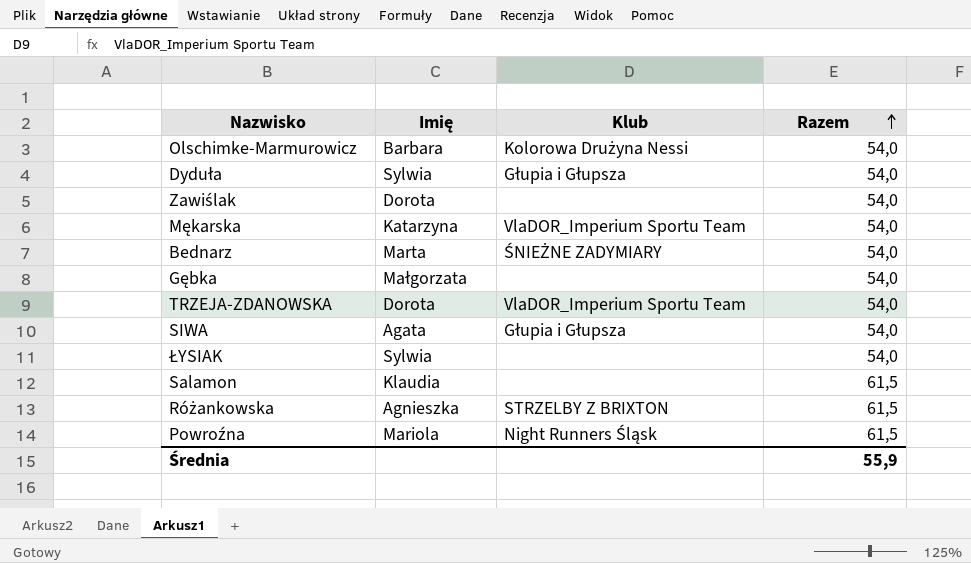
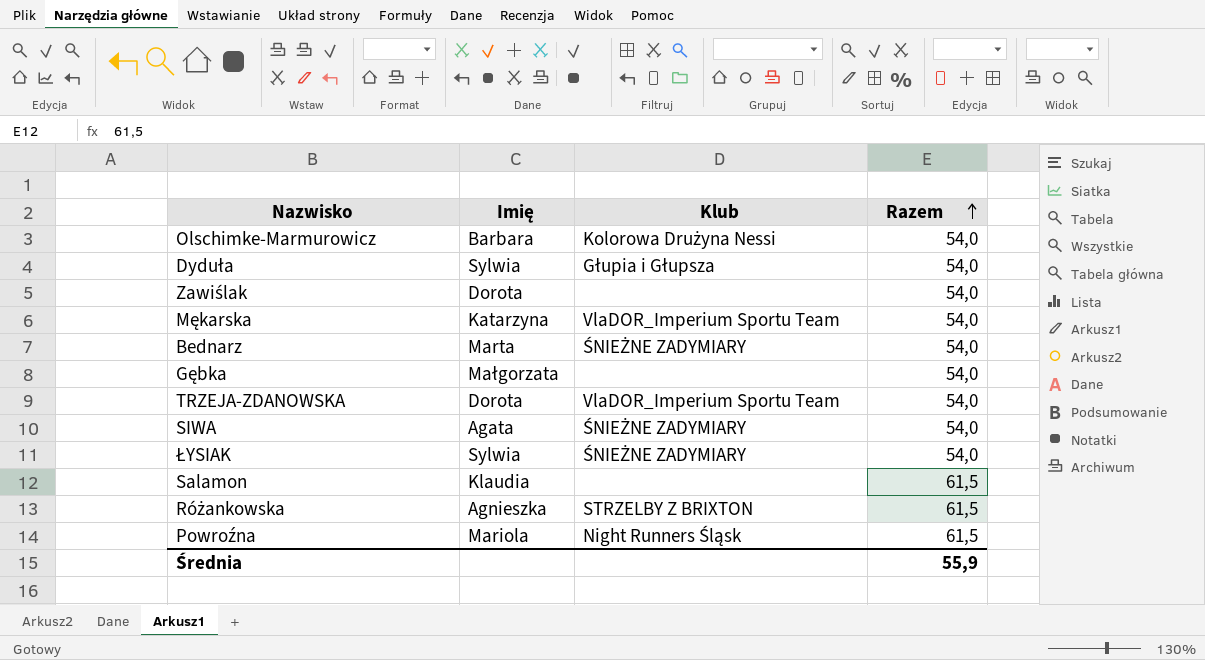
SIWA | Klub: Głupia i Głupsza -> ŚNIEŻNE ZADYMIARY
ŁYSIAK | Klub: none -> ŚNIEŻNE ZADYMIARY

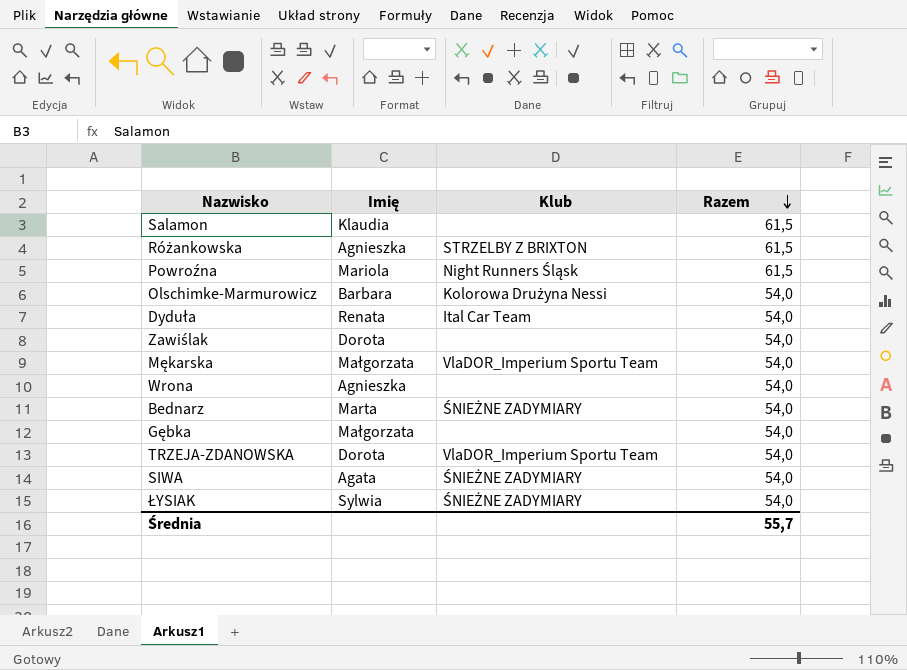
row order: Razem ascending -> Razem descending
Dyduła | Imię: Sylwia -> Renata
Dyduła | Klub: Głupia i Głupsza -> Ital Car Team
Mękarska | Imię: Katarzyna -> Małgorzata
row Wrona: none -> Agnieszka | none | 54,0
Średnia | Razem: 55,9 -> 55,7

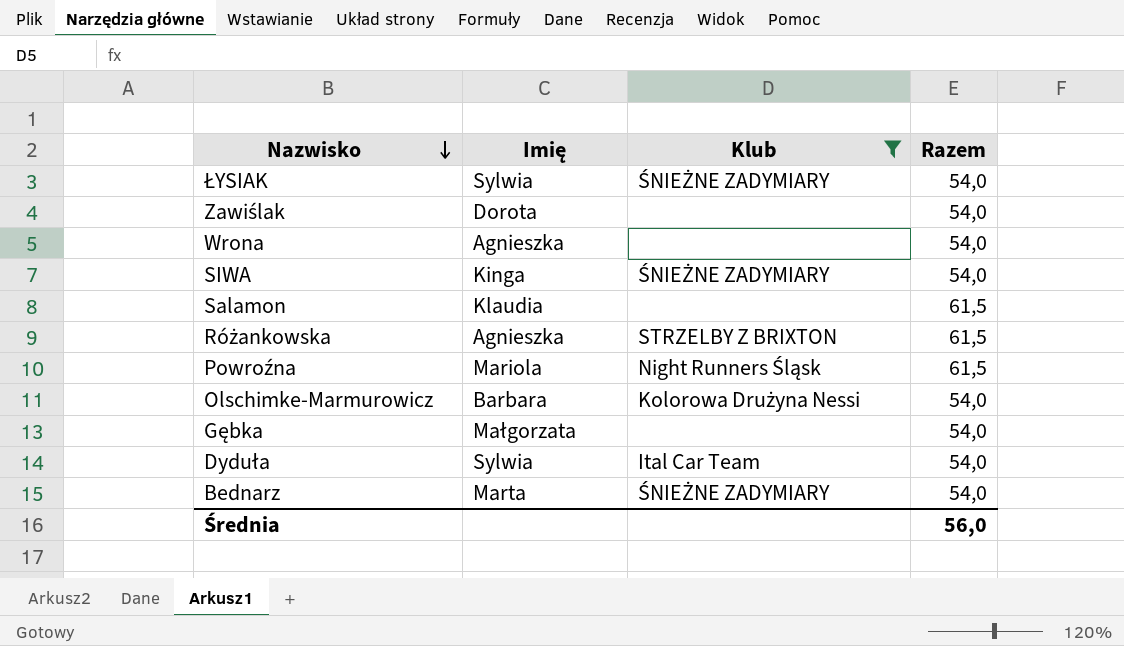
filter: none -> Klub != VlaDOR_Imperium Sportu Team
row order: Razem descending -> Nazwisko descending
SIWA | Imię: Agata -> Kinga
Dyduła | Imię: Renata -> Sylwia
Średnia | Razem: 55,7 -> 56,0

